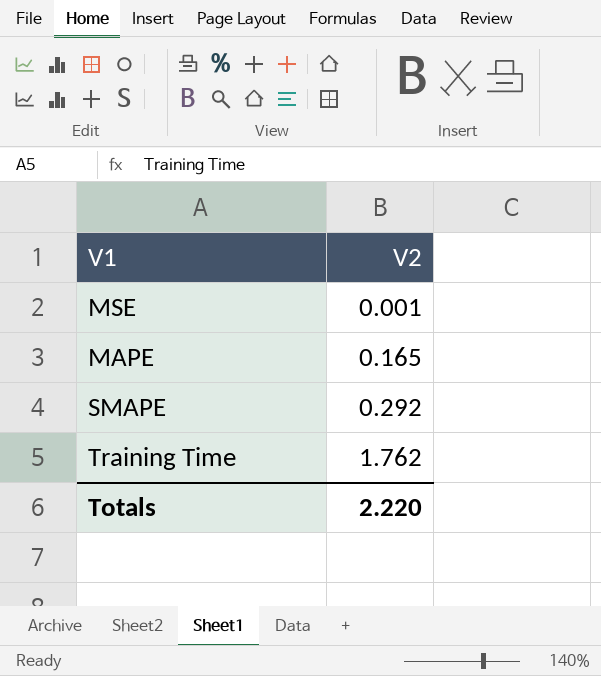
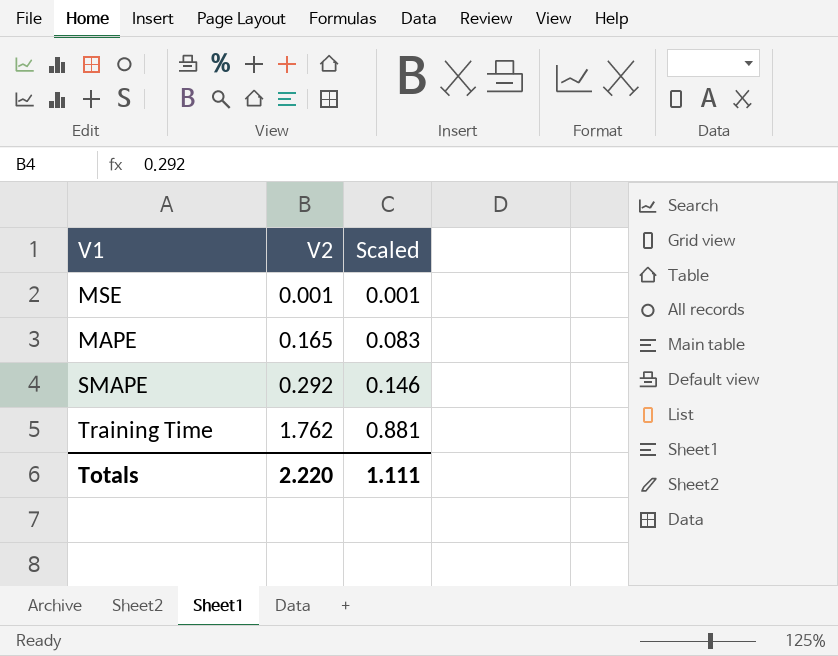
column Scaled | formula: none -> [V2] * 0.5

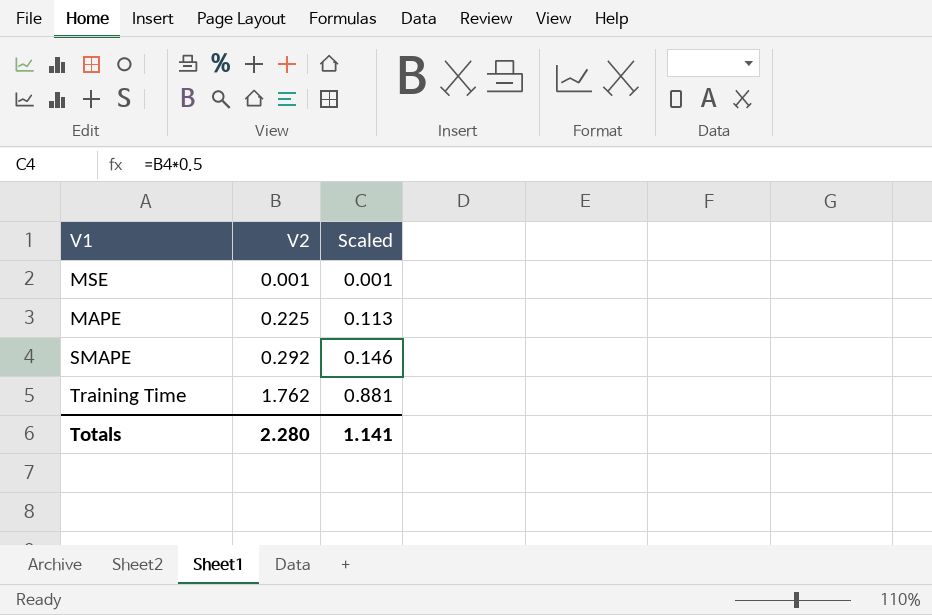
MAPE | V2: 0.165 -> 0.225
MAPE | Scaled: 0.083 -> 0.113
Totals | V2: 2.220 -> 2.280
Totals | Scaled: 1.111 -> 1.141

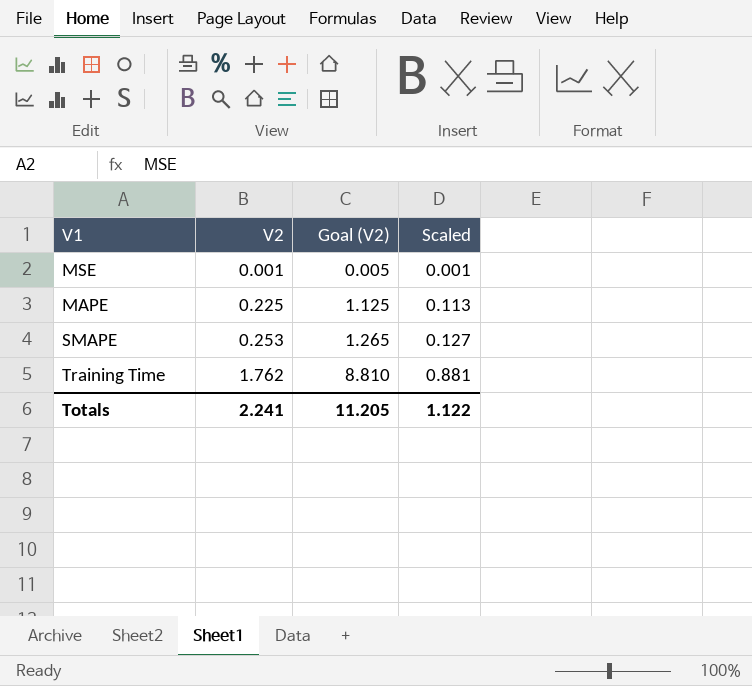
column Goal (V2) | formula: none -> [V2] * 5
SMAPE | V2: 0.292 -> 0.253
SMAPE | Scaled: 0.146 -> 0.127
Totals | V2: 2.280 -> 2.241
Totals | Scaled: 1.141 -> 1.122

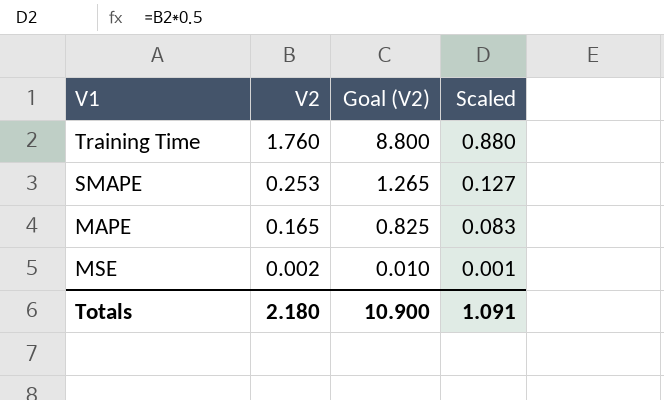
row order: V2 ascending -> V2 descending
Training Time | V2: 1.762 -> 1.760
Training Time | Goal (V2): 8.810 -> 8.800
Training Time | Scaled: 0.881 -> 0.880
MAPE | V2: 0.225 -> 0.165
MAPE | Goal (V2): 1.125 -> 0.825
MAPE | Scaled: 0.113 -> 0.083
MSE | V2: 0.001 -> 0.002
MSE | Goal (V2): 0.005 -> 0.010
Totals | V2: 2.241 -> 2.180
Totals | Goal (V2): 11.205 -> 10.900
Totals | Scaled: 1.122 -> 1.091

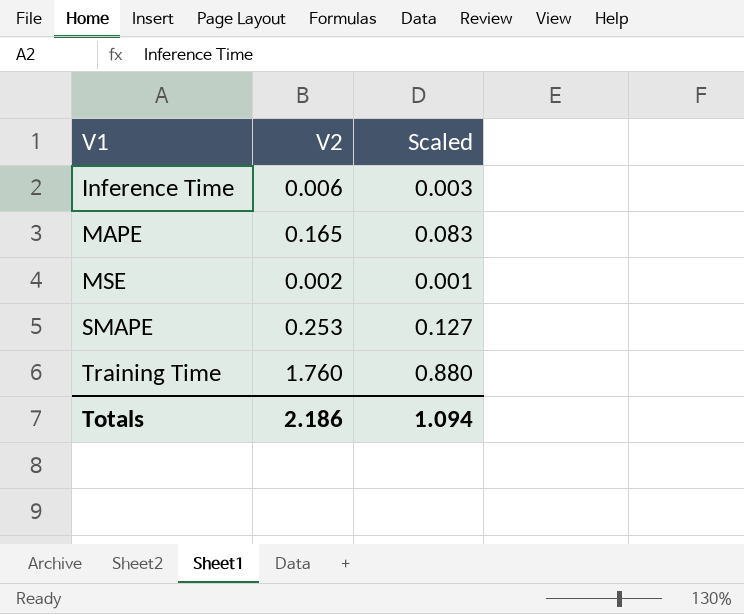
row order: V2 descending -> V1 ascending
column Goal (V2) | formula: [V2] * 5 -> none
row Inference Time: none -> 0.006 | 0.003
Totals | V2: 2.180 -> 2.186
Totals | Scaled: 1.091 -> 1.094

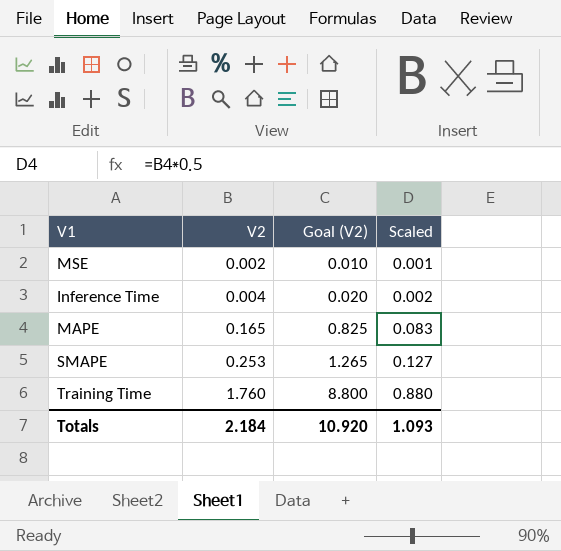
row order: V1 ascending -> V2 ascending
column Goal (V2) | formula: none -> [V2] * 5
Inference Time | V2: 0.006 -> 0.004
Inference Time | Scaled: 0.003 -> 0.002
Totals | V2: 2.186 -> 2.184
Totals | Scaled: 1.094 -> 1.093

